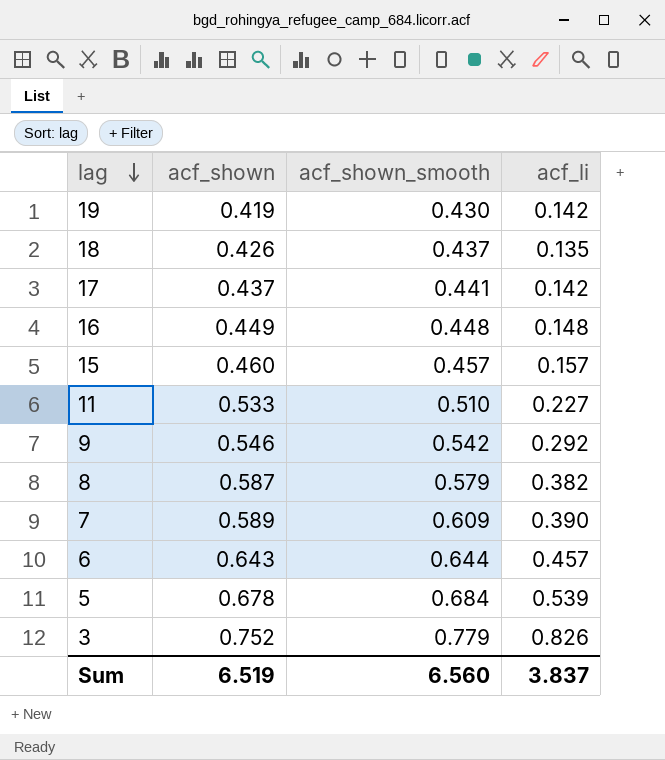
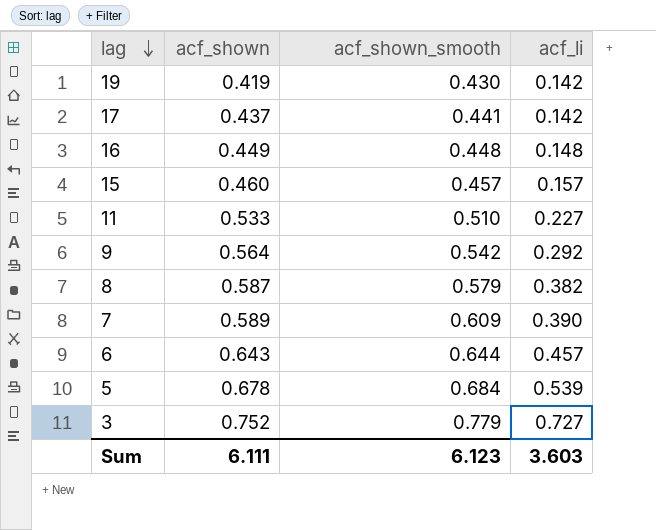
row 18: 0.426 | 0.437 | 0.135 -> none
9 | acf_shown: 0.546 -> 0.564
3 | acf_li: 0.826 -> 0.727
Sum | acf_shown: 6.519 -> 6.111
Sum | acf_shown_smooth: 6.560 -> 6.123
Sum | acf_li: 3.837 -> 3.603

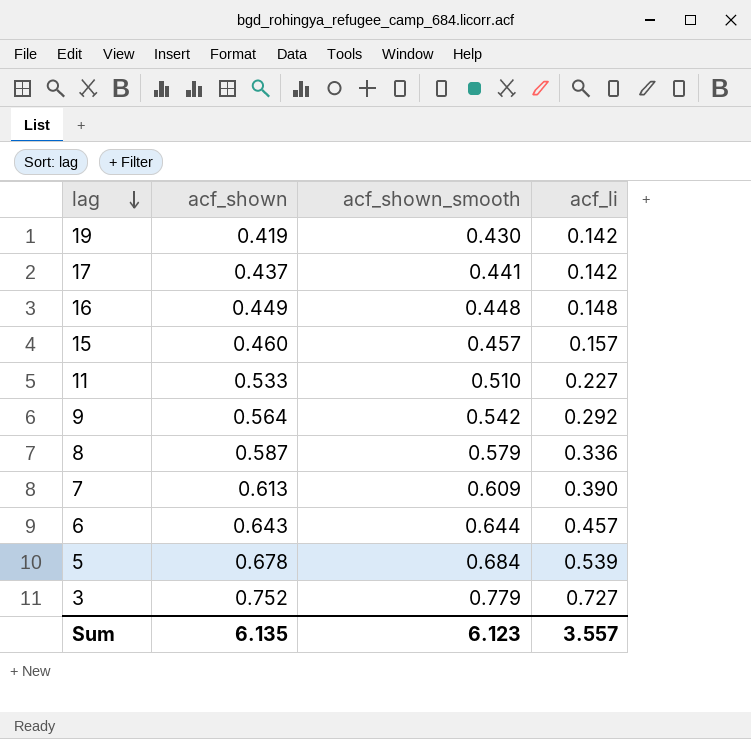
8 | acf_li: 0.382 -> 0.336
7 | acf_shown: 0.589 -> 0.613
Sum | acf_shown: 6.111 -> 6.135
Sum | acf_li: 3.603 -> 3.557

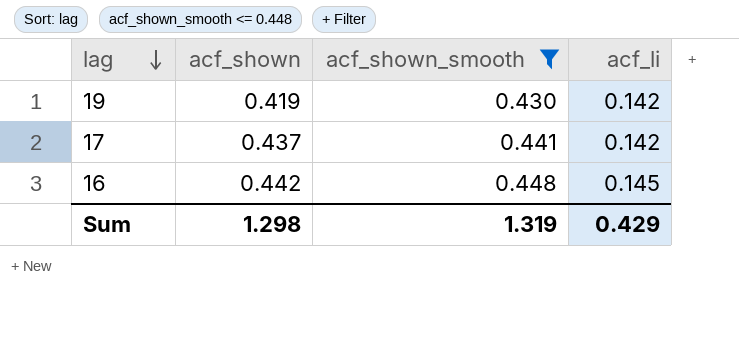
filter: none -> acf_shown_smooth <= 0.448
16 | acf_shown: 0.449 -> 0.442
16 | acf_li: 0.148 -> 0.145
Sum | acf_shown: 6.135 -> 1.298
Sum | acf_shown_smooth: 6.123 -> 1.319
Sum | acf_li: 3.557 -> 0.429

